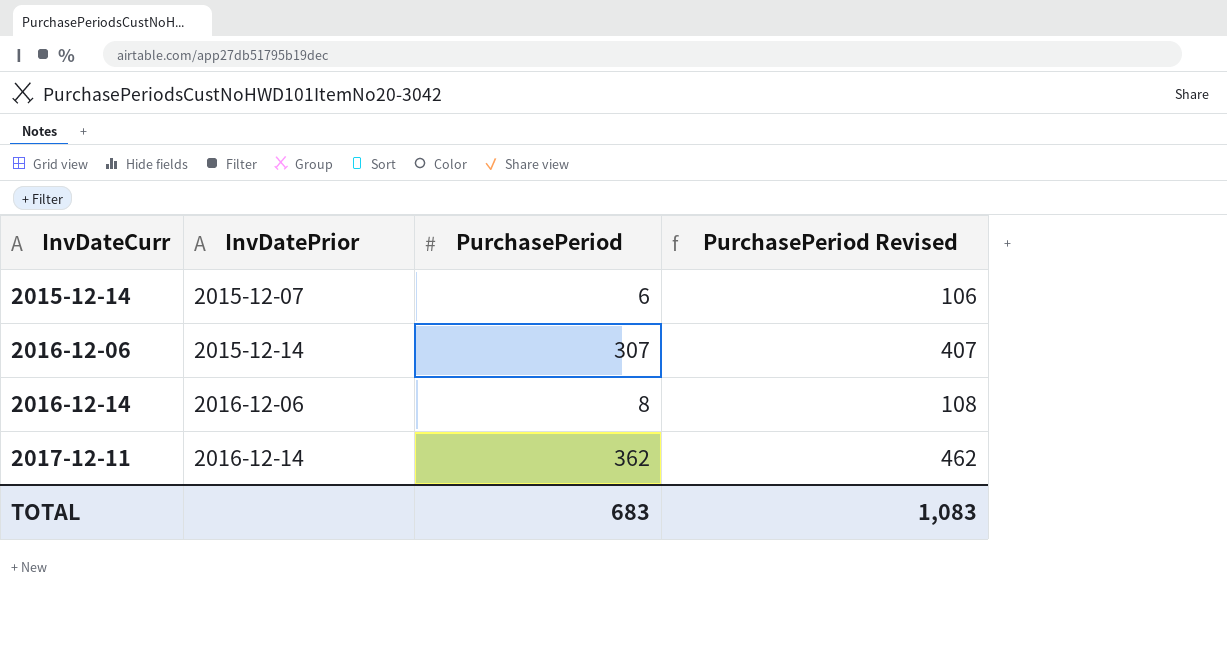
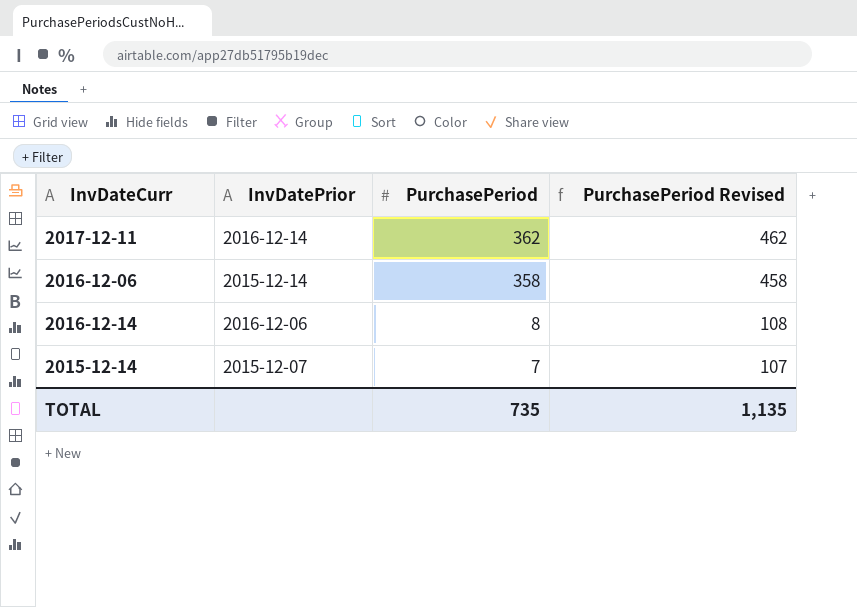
row order: InvDateCurr ascending -> PurchasePeriod descending
2016-12-06 | PurchasePeriod: 307 -> 358
2016-12-06 | PurchasePeriod Revised: 407 -> 458
2015-12-14 | PurchasePeriod: 6 -> 7
2015-12-14 | PurchasePeriod Revised: 106 -> 107
TOTAL | PurchasePeriod: 683 -> 735
TOTAL | PurchasePeriod Revised: 1,083 -> 1,135

